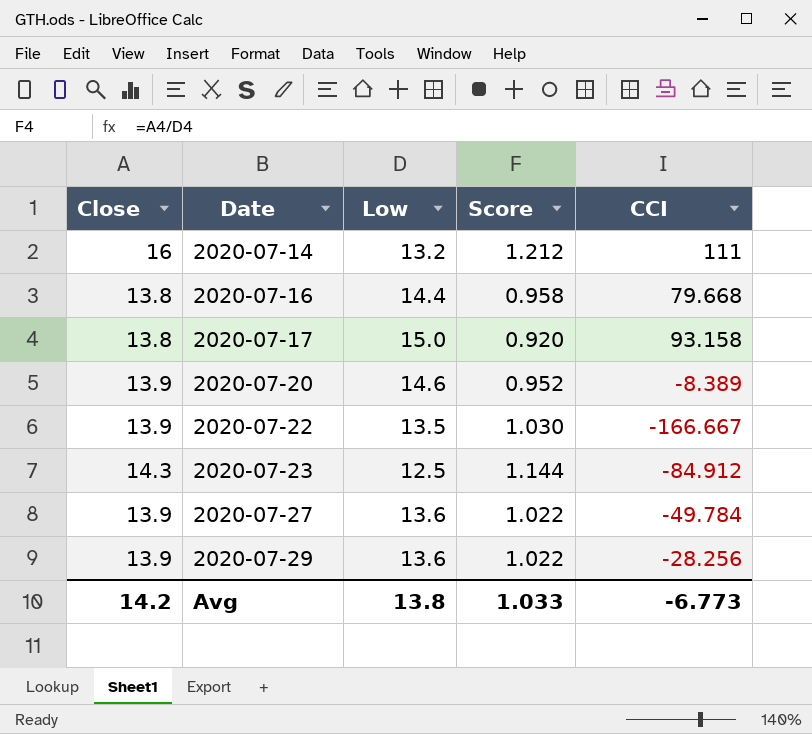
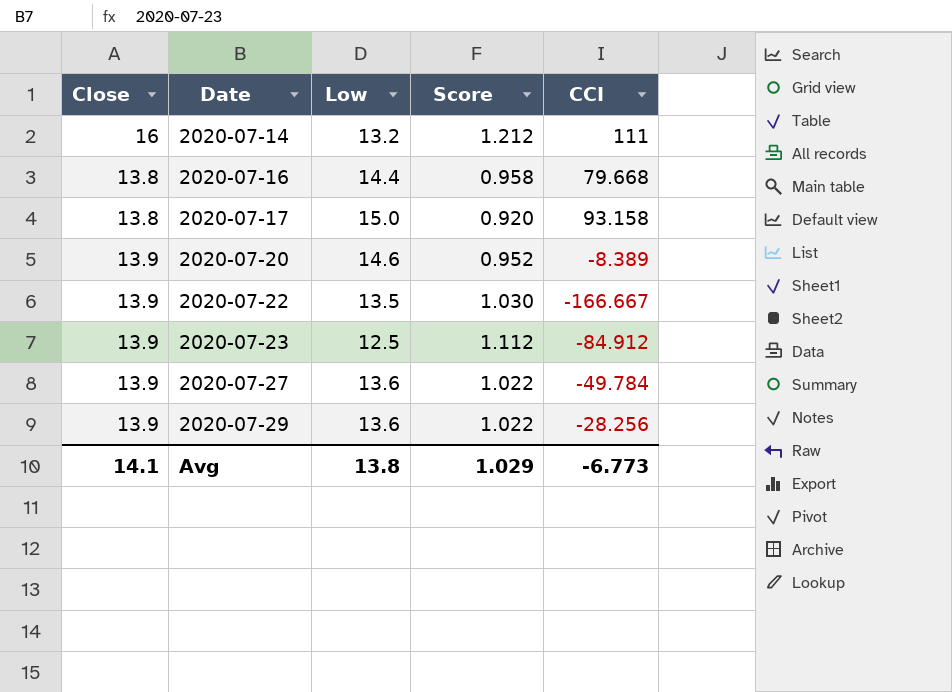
2020-07-23 | Close: 14.3 -> 13.9
2020-07-23 | Score: 1.144 -> 1.112
Avg | Close: 14.2 -> 14.1
Avg | Score: 1.033 -> 1.029

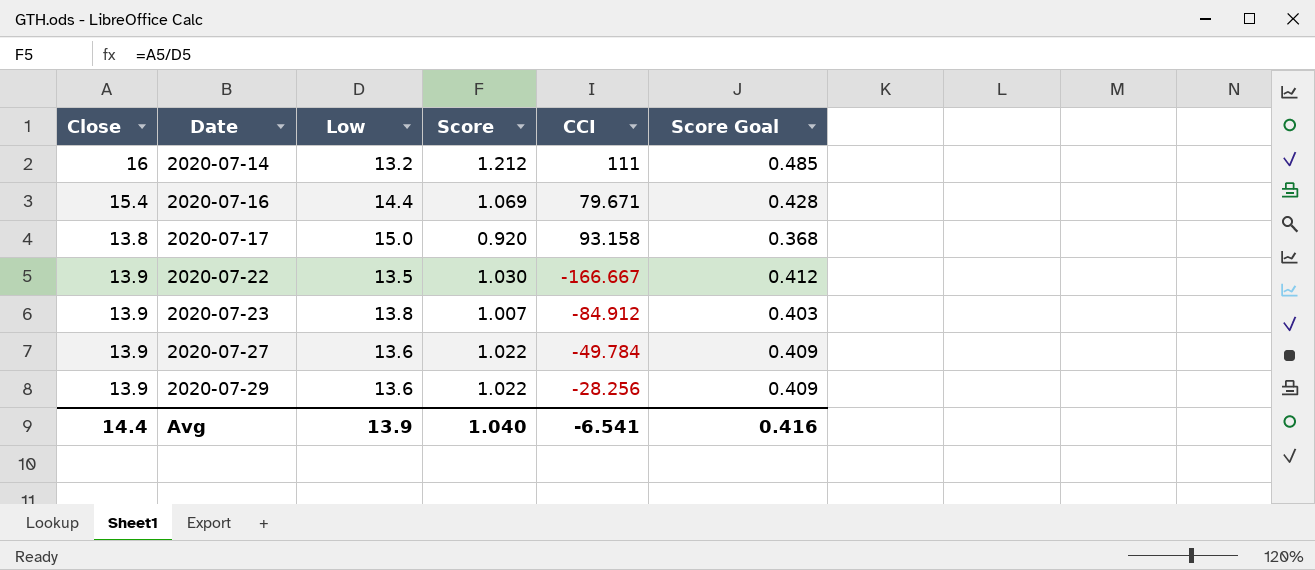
column Score Goal | formula: none -> [Score] * 0.4
row 2020-07-20: 13.9 | 14.6 | 0.952 | -8.389 -> none
2020-07-16 | Close: 13.8 -> 15.4
2020-07-16 | Score: 0.958 -> 1.069
2020-07-16 | CCI: 79.668 -> 79.671
2020-07-23 | Low: 12.5 -> 13.8
2020-07-23 | Score: 1.112 -> 1.007
Avg | Close: 14.1 -> 14.4
Avg | Low: 13.8 -> 13.9
Avg | Score: 1.029 -> 1.040
Avg | CCI: -6.773 -> -6.541

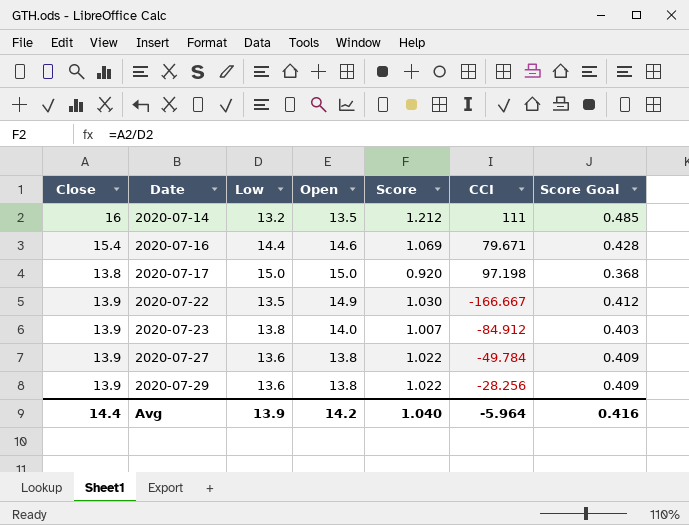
column Open | position: none -> 4
2020-07-17 | CCI: 93.158 -> 97.198
Avg | CCI: -6.541 -> -5.964

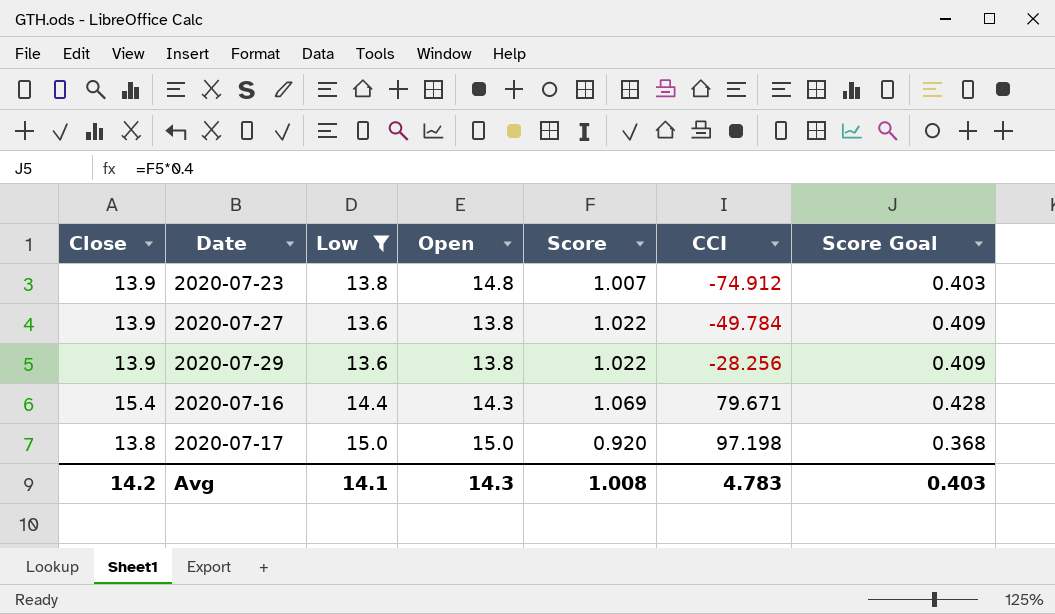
filter: none -> Low >= 13.6
row order: Date ascending -> CCI ascending
2020-07-23 | Open: 14.0 -> 14.8
2020-07-23 | CCI: -84.912 -> -74.912
2020-07-16 | Open: 14.6 -> 14.3
Avg | Close: 14.4 -> 14.2
Avg | Low: 13.9 -> 14.1
Avg | Open: 14.2 -> 14.3
Avg | Score: 1.040 -> 1.008
Avg | CCI: -5.964 -> 4.783
Avg | Score Goal: 0.416 -> 0.403

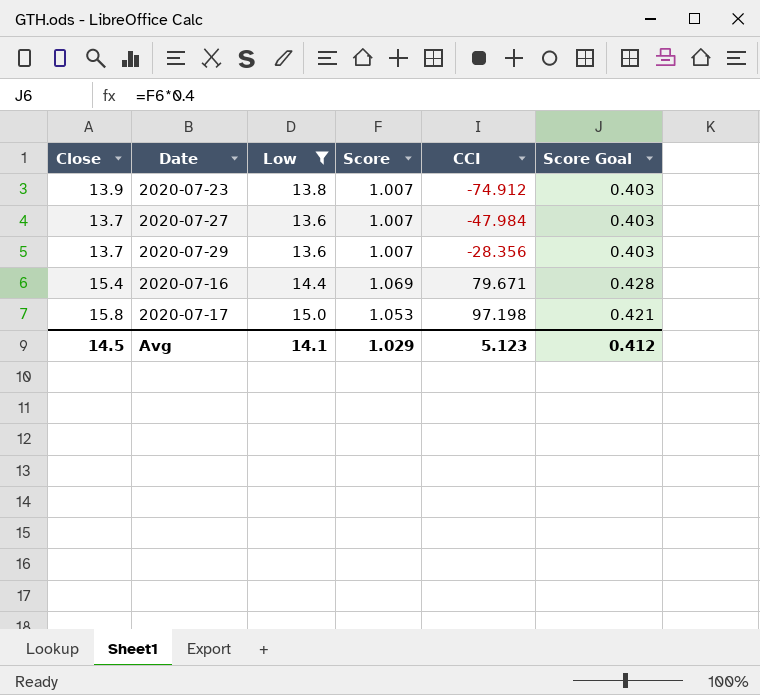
column Open | position: 4 -> none
2020-07-27 | Close: 13.9 -> 13.7
2020-07-27 | Score: 1.022 -> 1.007
2020-07-27 | CCI: -49.784 -> -47.984
2020-07-27 | Score Goal: 0.409 -> 0.403
2020-07-29 | Close: 13.9 -> 13.7
2020-07-29 | Score: 1.022 -> 1.007
2020-07-29 | CCI: -28.256 -> -28.356
2020-07-29 | Score Goal: 0.409 -> 0.403
2020-07-17 | Close: 13.8 -> 15.8
2020-07-17 | Score: 0.920 -> 1.053
2020-07-17 | Score Goal: 0.368 -> 0.421
Avg | Close: 14.2 -> 14.5
Avg | Score: 1.008 -> 1.029
Avg | CCI: 4.783 -> 5.123
Avg | Score Goal: 0.403 -> 0.412

